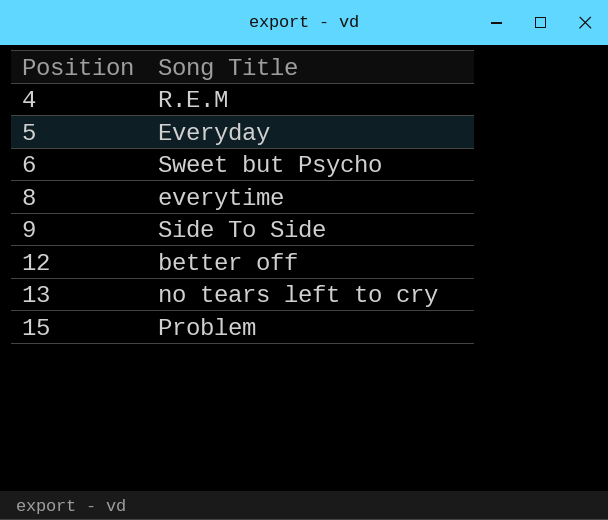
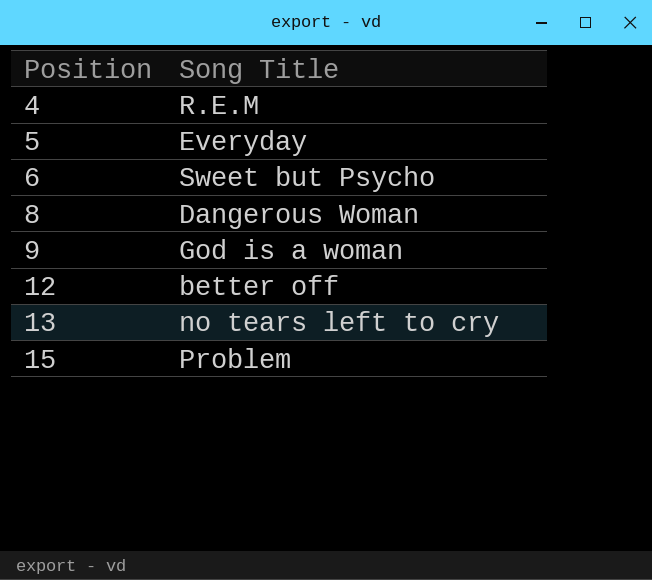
8 | Song Title: everytime -> Dangerous Woman
9 | Song Title: Side To Side -> God is a woman

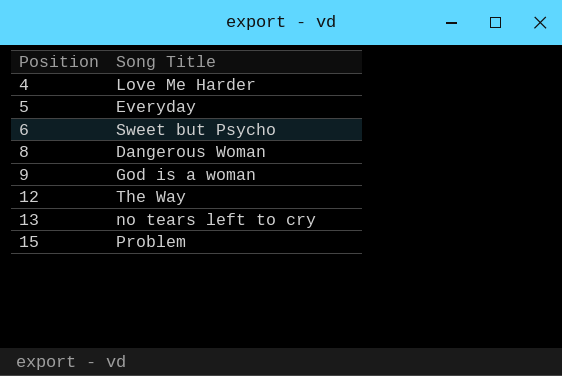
4 | Song Title: R.E.M -> Love Me Harder
12 | Song Title: better off -> The Way

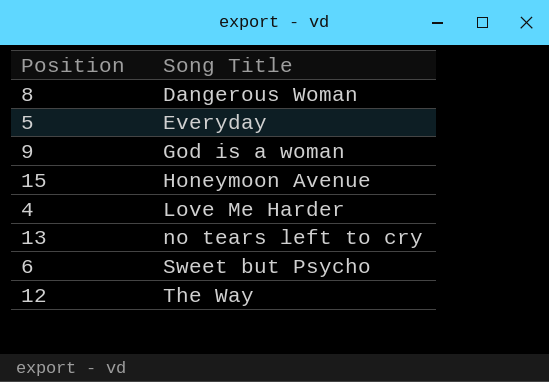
row order: Position ascending -> Song Title ascending
15 | Song Title: Problem -> Honeymoon Avenue

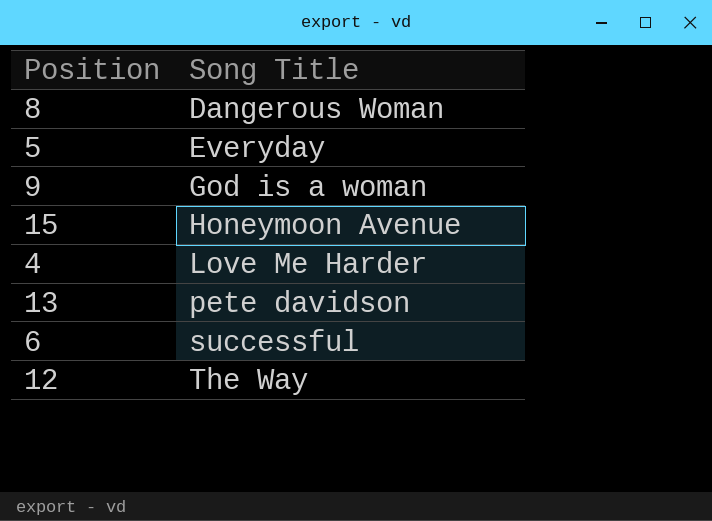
13 | Song Title: no tears left to cry -> pete davidson
6 | Song Title: Sweet but Psycho -> successful

